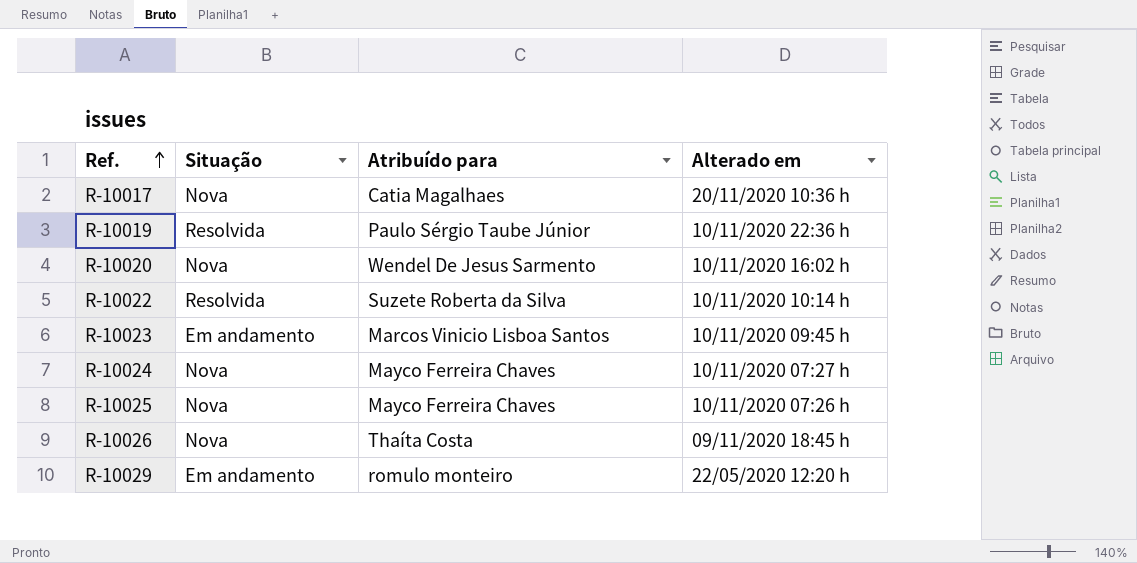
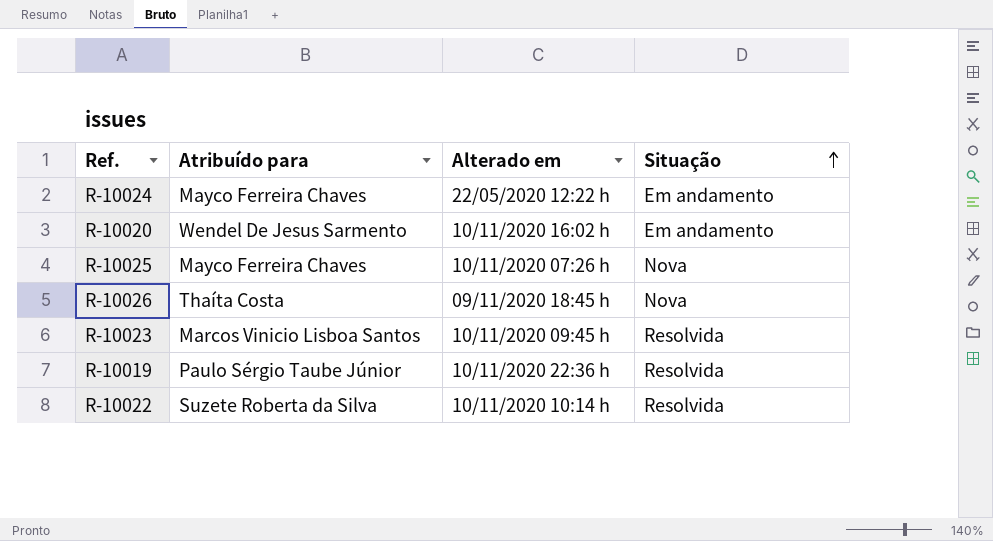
row order: Ref. ascending -> Situação ascending
column Situação | position: 2 -> 4
row R-10017: Nova | Catia Magalhaes | 20/11/2020 10:36 h -> none
row R-10029: Em andamento | romulo monteiro | 22/05/2020 12:20 h -> none
R-10024 | Alterado em: 10/11/2020 07:27 h -> 22/05/2020 12:22 h
R-10024 | Situação: Nova -> Em andamento
R-10020 | Situação: Nova -> Em andamento
R-10023 | Situação: Em andamento -> Resolvida

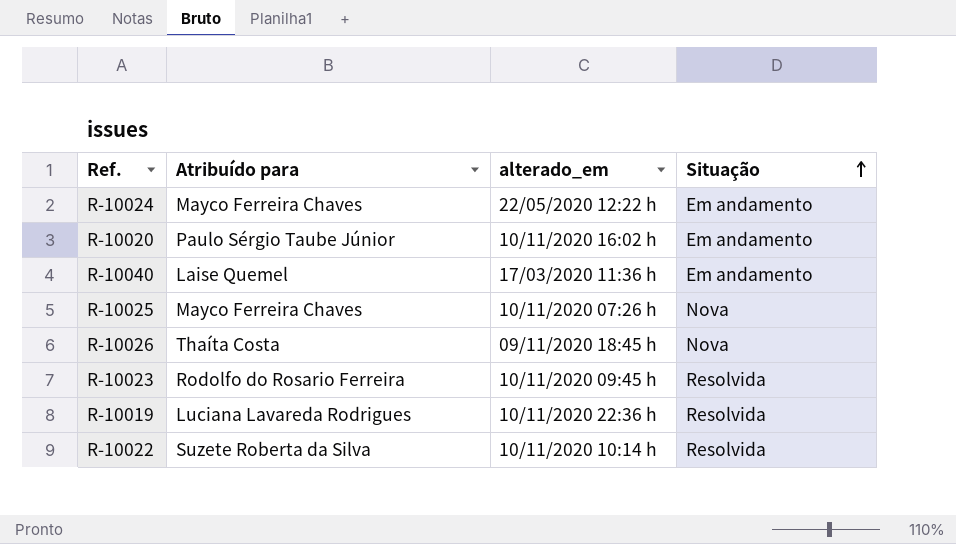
column name: Alterado em -> alterado_em
R-10020 | Atribuído para: Wendel De Jesus Sarmento -> Paulo Sérgio Taube Júnior
row R-10040: none -> Laise Quemel | 17/03/2020 11:36 h | Em andamento
R-10023 | Atribuído para: Marcos Vinicio Lisboa Santos -> Rodolfo do Rosario Ferreira
R-10019 | Atribuído para: Paulo Sérgio Taube Júnior -> Luciana Lavareda Rodrigues

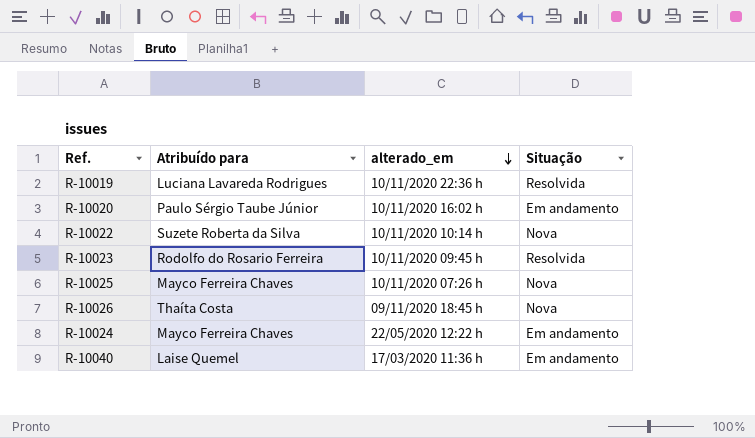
row order: Situação ascending -> alterado_em descending
R-10022 | Situação: Resolvida -> Nova

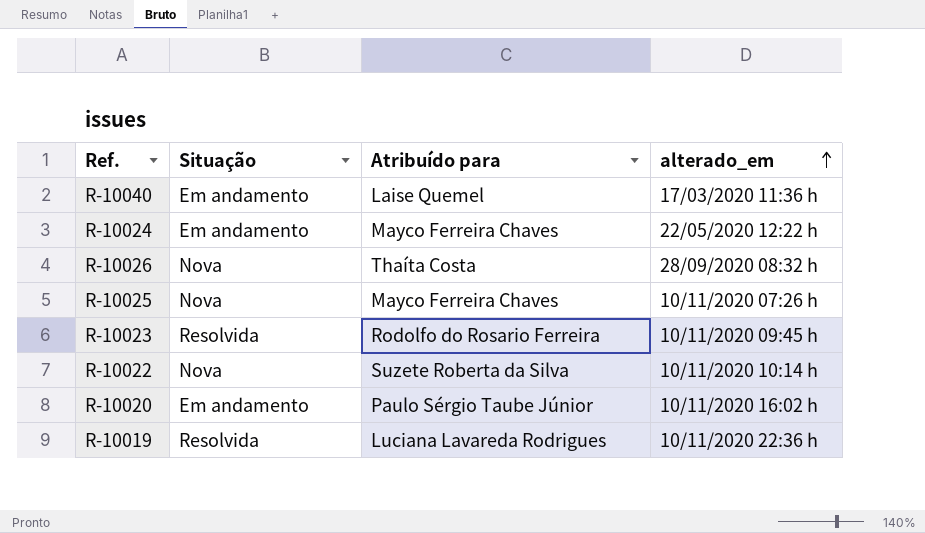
row order: alterado_em descending -> alterado_em ascending
column Situação | position: 4 -> 2
R-10026 | alterado_em: 09/11/2020 18:45 h -> 28/09/2020 08:32 h

